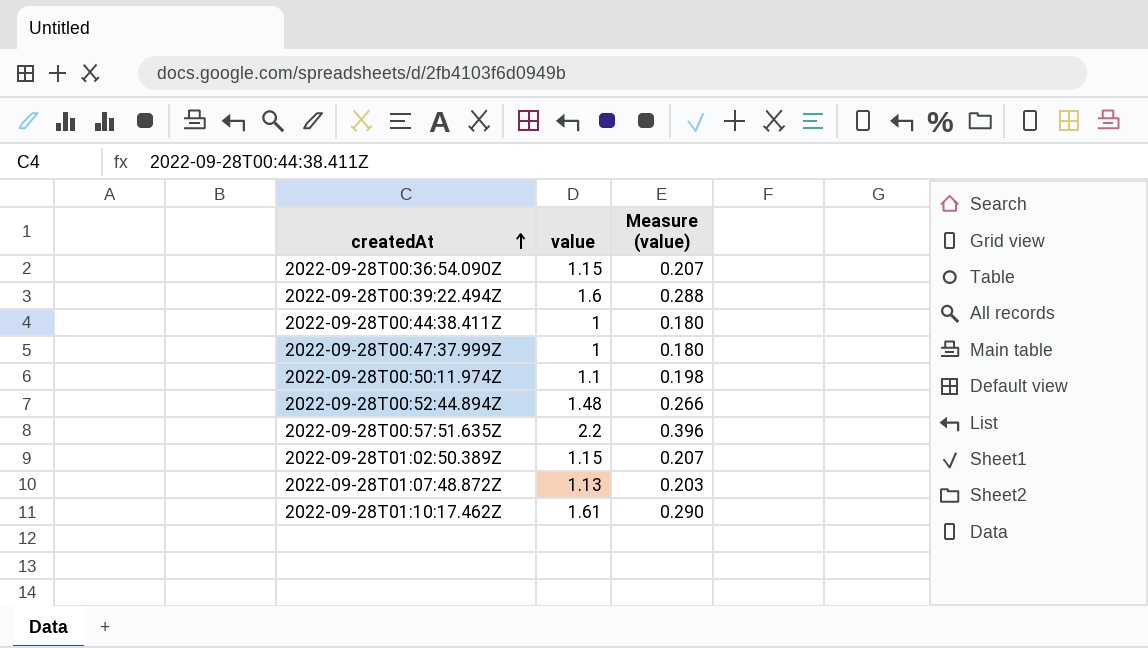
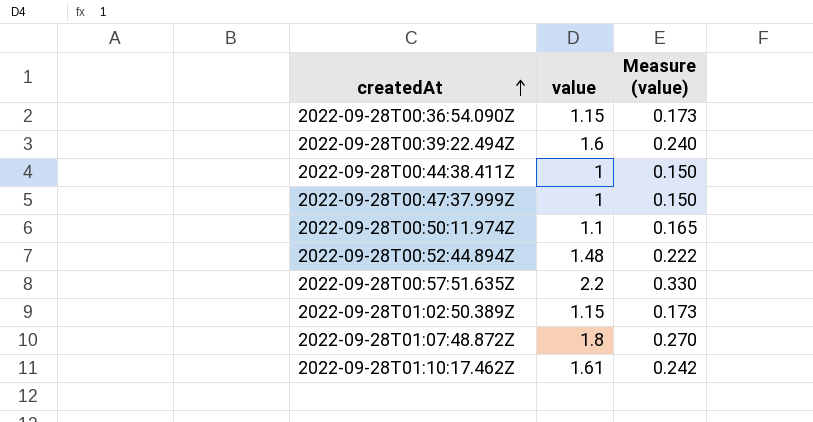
column Measure (value) | formula: [value] * 0.18 -> [value] * 0.15
2022-09-28T01:07:48.872Z | value: 1.13 -> 1.8

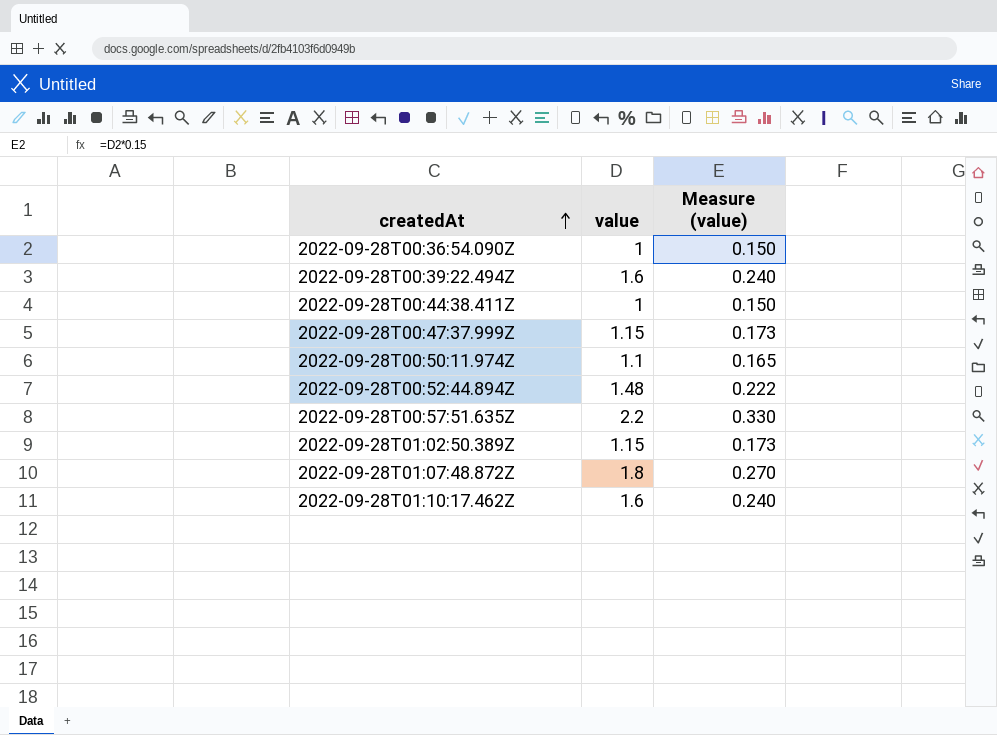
2022-09-28T00:36:54.090Z | value: 1.15 -> 1
2022-09-28T00:36:54.090Z | Measure (value): 0.173 -> 0.150
2022-09-28T00:47:37.999Z | value: 1 -> 1.15
2022-09-28T00:47:37.999Z | Measure (value): 0.150 -> 0.173
2022-09-28T01:10:17.462Z | value: 1.61 -> 1.6
2022-09-28T01:10:17.462Z | Measure (value): 0.242 -> 0.240

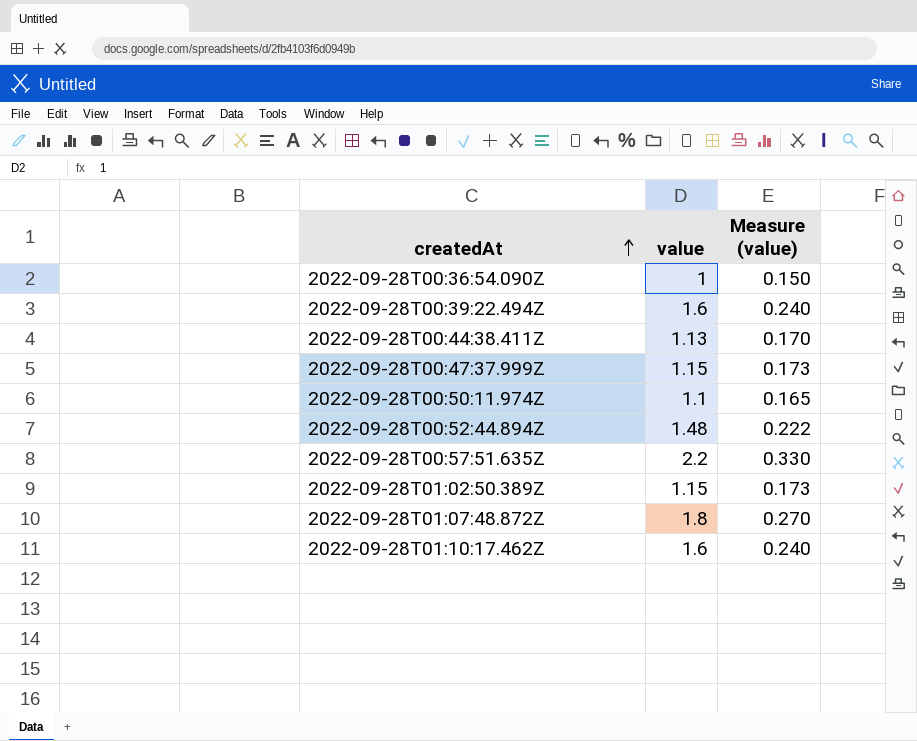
2022-09-28T00:44:38.411Z | value: 1 -> 1.13
2022-09-28T00:44:38.411Z | Measure (value): 0.150 -> 0.170

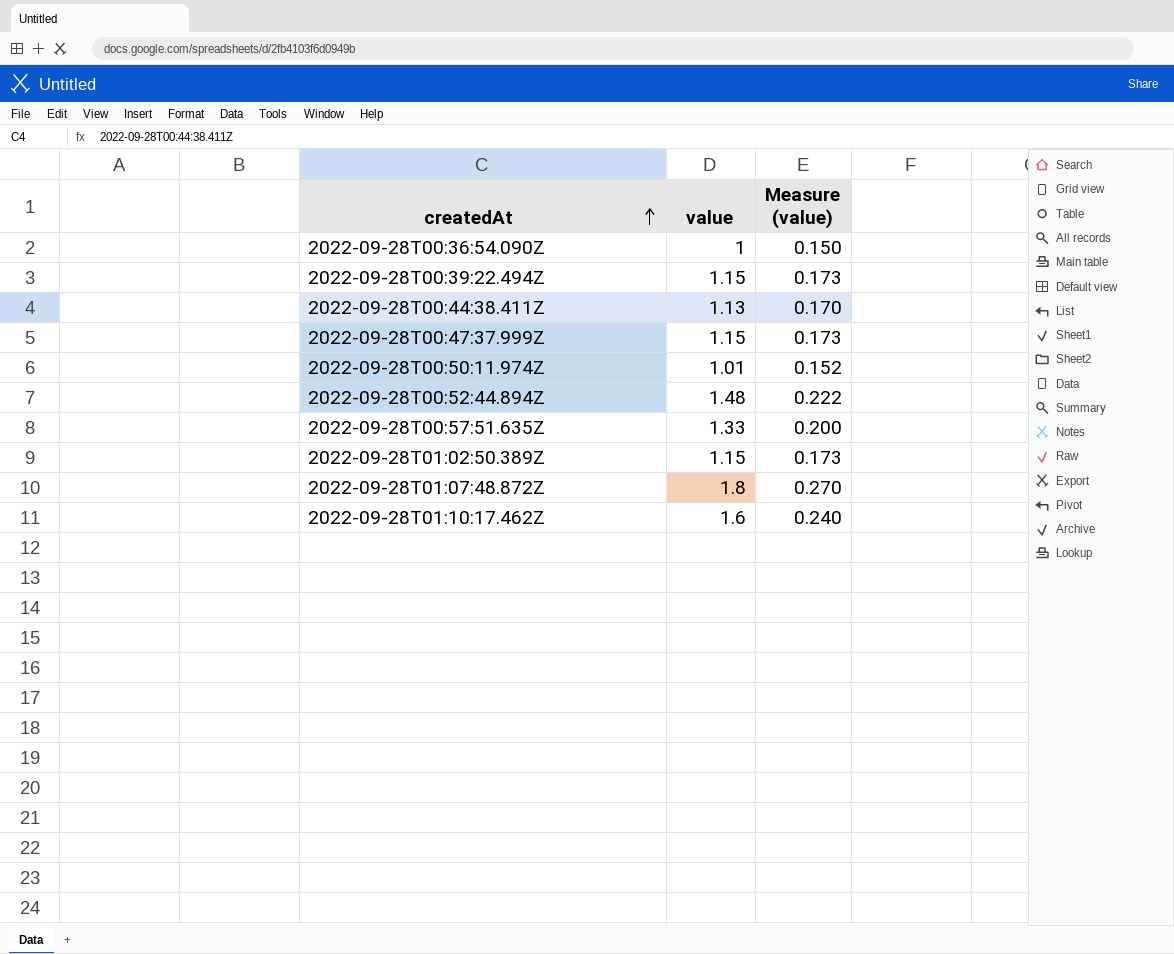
2022-09-28T00:39:22.494Z | value: 1.6 -> 1.15
2022-09-28T00:39:22.494Z | Measure (value): 0.240 -> 0.173
2022-09-28T00:50:11.974Z | value: 1.1 -> 1.01
2022-09-28T00:50:11.974Z | Measure (value): 0.165 -> 0.152
2022-09-28T00:57:51.635Z | value: 2.2 -> 1.33
2022-09-28T00:57:51.635Z | Measure (value): 0.330 -> 0.200

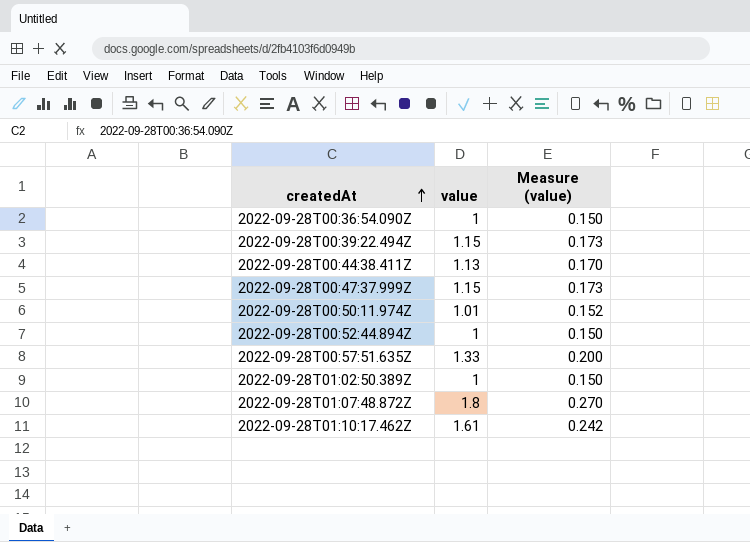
2022-09-28T00:52:44.894Z | value: 1.48 -> 1
2022-09-28T00:52:44.894Z | Measure (value): 0.222 -> 0.150
2022-09-28T01:02:50.389Z | value: 1.15 -> 1
2022-09-28T01:02:50.389Z | Measure (value): 0.173 -> 0.150
2022-09-28T01:10:17.462Z | value: 1.6 -> 1.61
2022-09-28T01:10:17.462Z | Measure (value): 0.240 -> 0.242

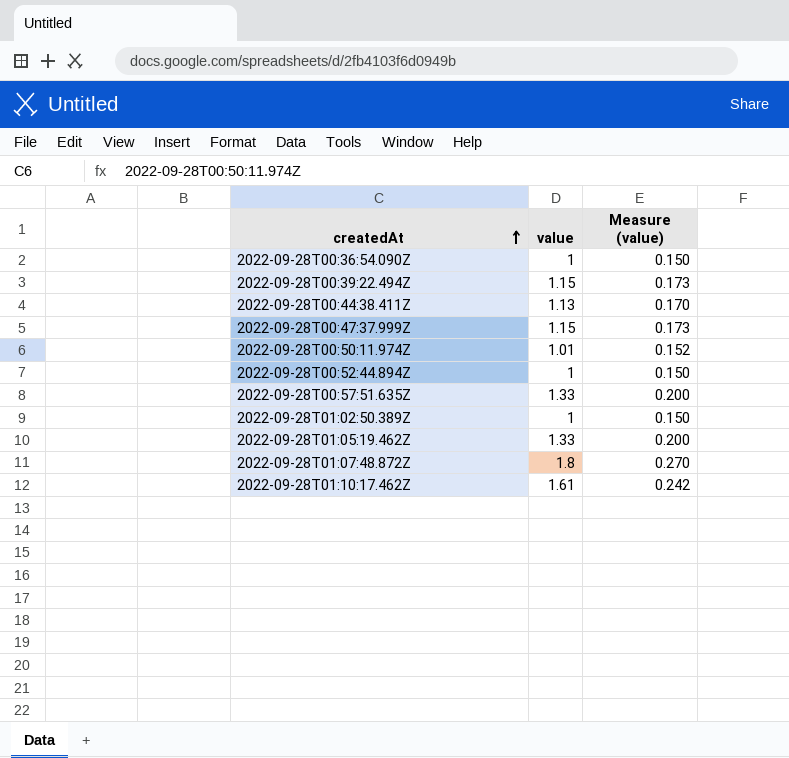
row 2022-09-28T01:05:19.462Z: none -> 1.33 | 0.200

